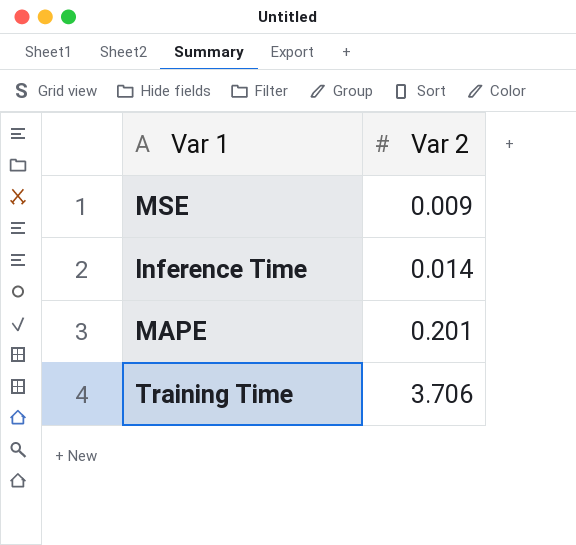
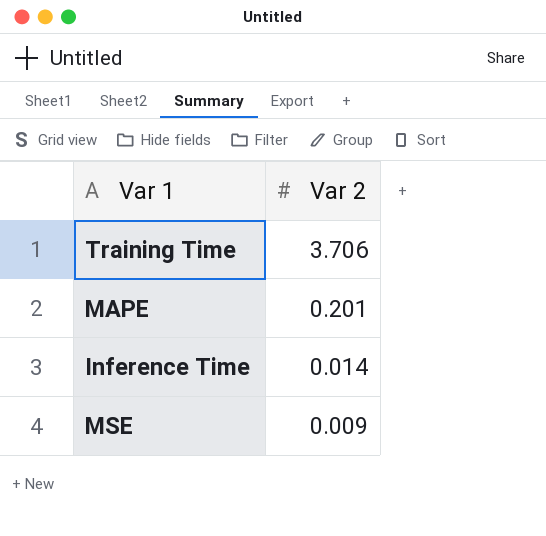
row order: Var 2 ascending -> Var 2 descending

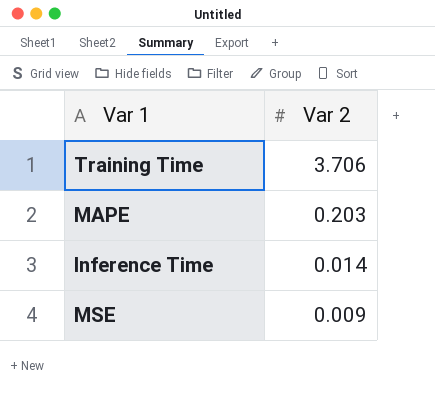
MAPE | Var 2: 0.201 -> 0.203

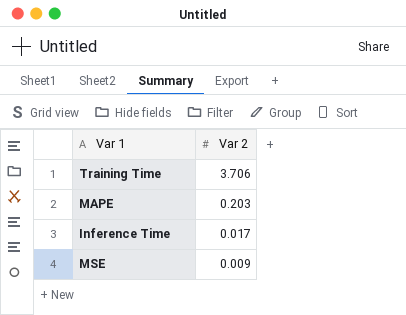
Inference Time | Var 2: 0.014 -> 0.017

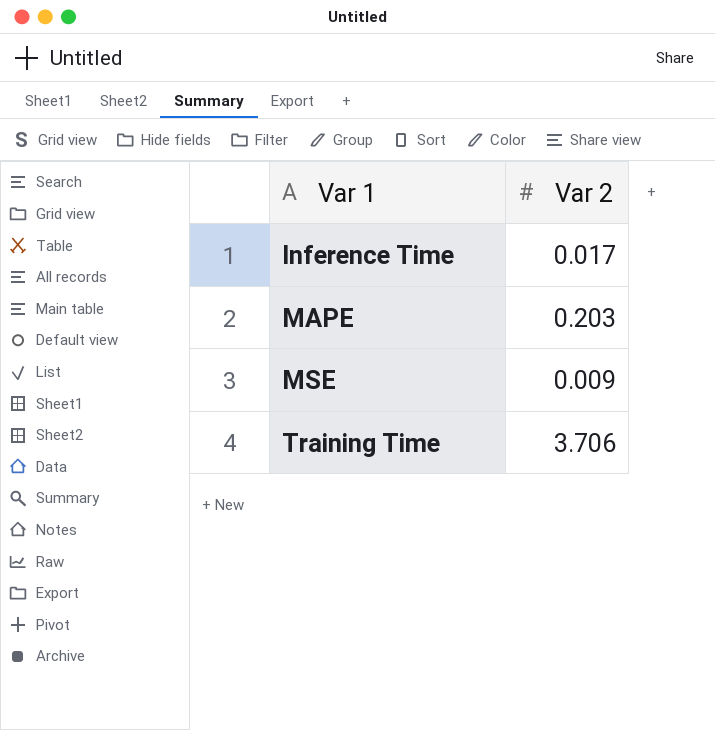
row order: Var 2 descending -> Var 1 ascending

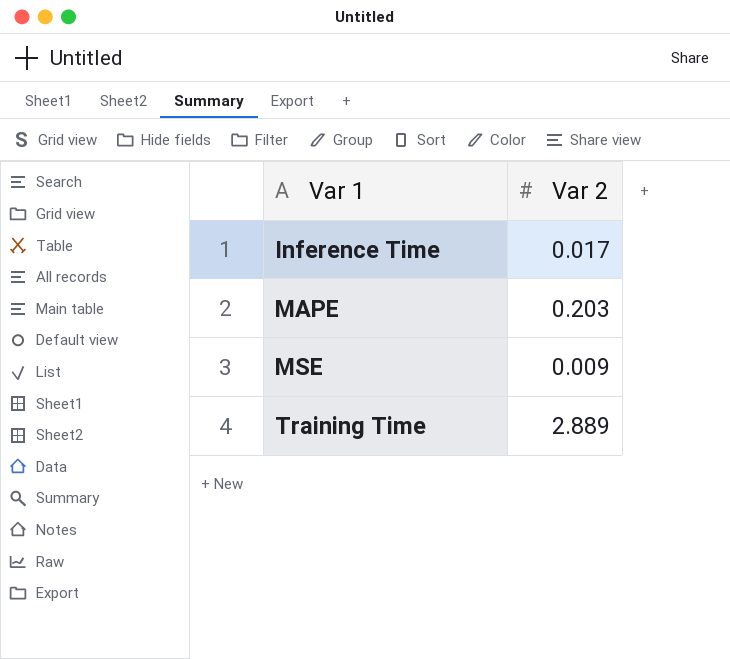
Training Time | Var 2: 3.706 -> 2.889

